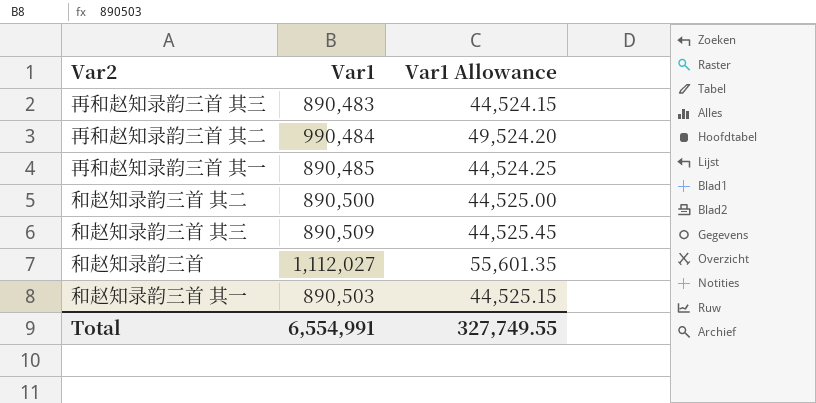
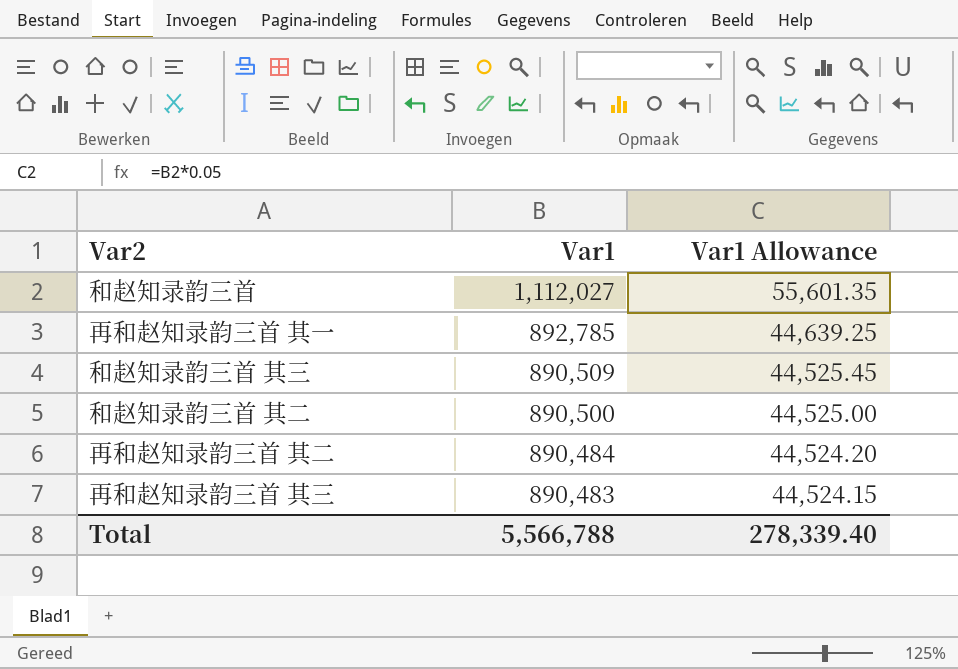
row order: none -> Var1 descending
row 和赵知录韵三首 其一: 890,503 | 44,525.15 -> none
再和赵知录韵三首 其一 | Var1: 890,485 -> 892,785
再和赵知录韵三首 其一 | Var1 Allowance: 44,524.25 -> 44,639.25
再和赵知录韵三首 其二 | Var1: 990,484 -> 890,484
再和赵知录韵三首 其二 | Var1 Allowance: 49,524.20 -> 44,524.20
Total | Var1: 6,554,991 -> 5,566,788
Total | Var1 Allowance: 327,749.55 -> 278,339.40

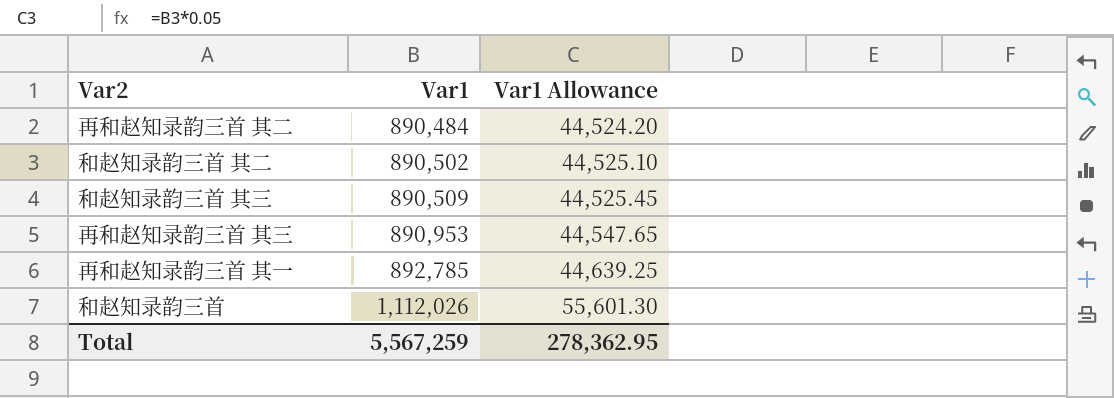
row order: Var1 descending -> Var1 ascending
和赵知录韵三首 其二 | Var1: 890,500 -> 890,502
和赵知录韵三首 其二 | Var1 Allowance: 44,525.00 -> 44,525.10
再和赵知录韵三首 其三 | Var1: 890,483 -> 890,953
再和赵知录韵三首 其三 | Var1 Allowance: 44,524.15 -> 44,547.65
和赵知录韵三首 | Var1: 1,112,027 -> 1,112,026
和赵知录韵三首 | Var1 Allowance: 55,601.35 -> 55,601.30
Total | Var1: 5,566,788 -> 5,567,259
Total | Var1 Allowance: 278,339.40 -> 278,362.95

